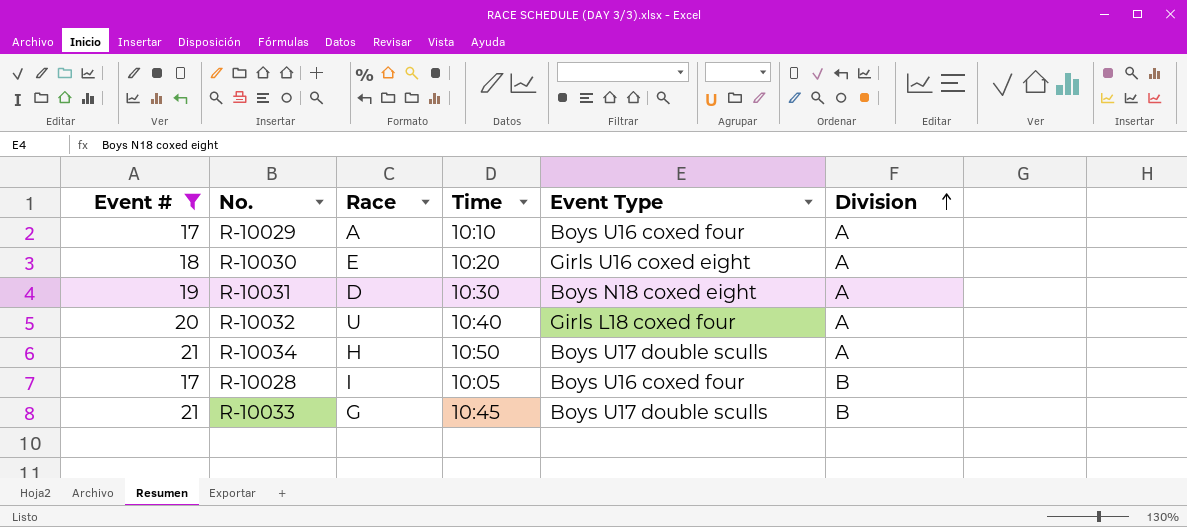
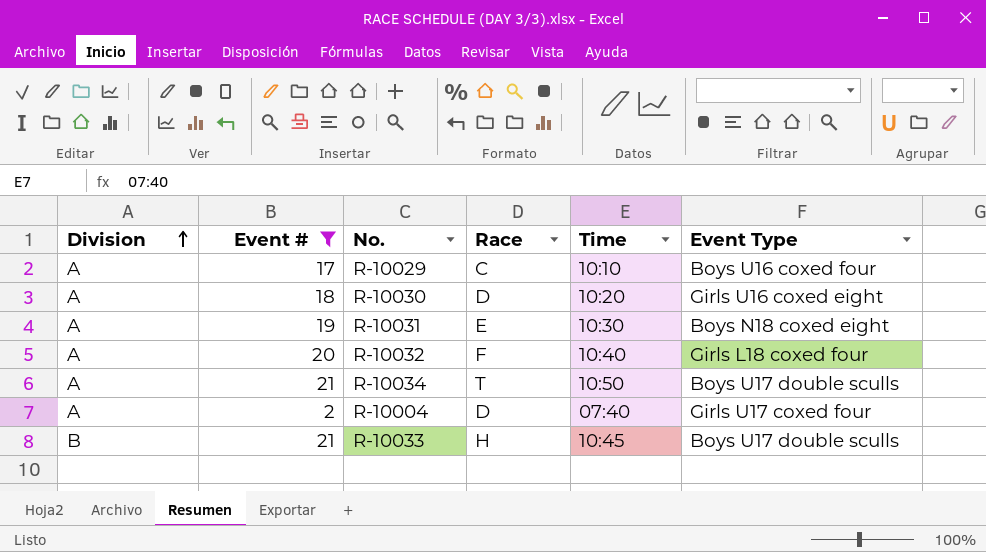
column Division | position: 6 -> 1
row R-10028: 17 | I | 10:05 | Boys U16 coxed four | B -> none
R-10029 | Race: A -> C
R-10030 | Race: E -> D
R-10031 | Race: D -> E
R-10032 | Race: U -> F
R-10034 | Race: H -> T
row R-10004: none -> A | 2 | D | 07:40 | Girls U17 coxed four
R-10033 | Race: G -> H

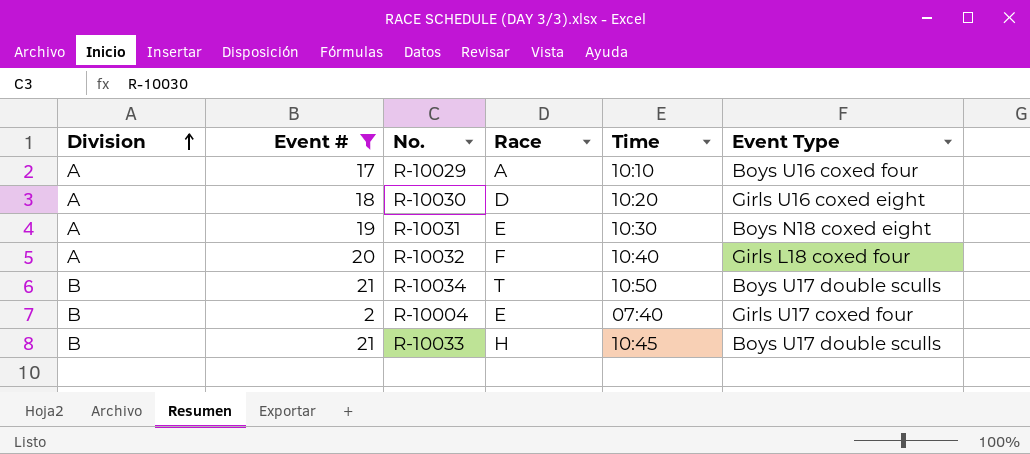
R-10029 | Race: C -> A
R-10034 | Division: A -> B
R-10004 | Division: A -> B
R-10004 | Race: D -> E

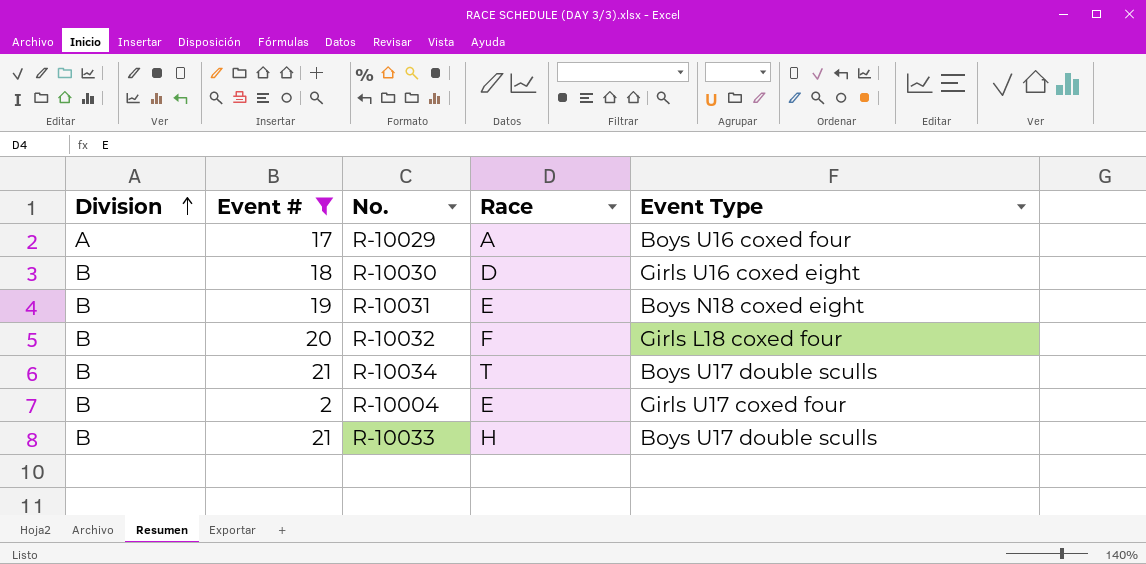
column Time | position: 5 -> none
R-10030 | Division: A -> B
R-10031 | Division: A -> B
R-10032 | Division: A -> B

